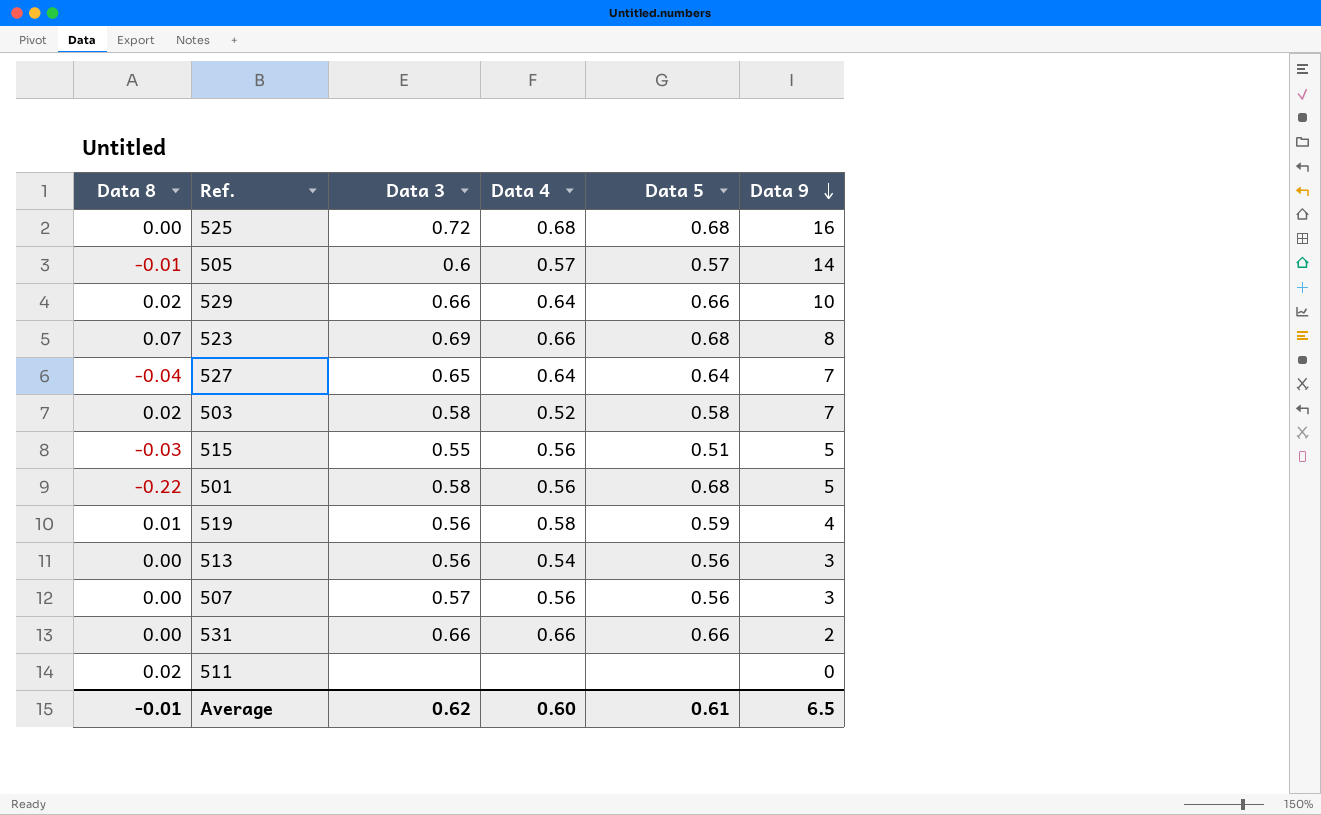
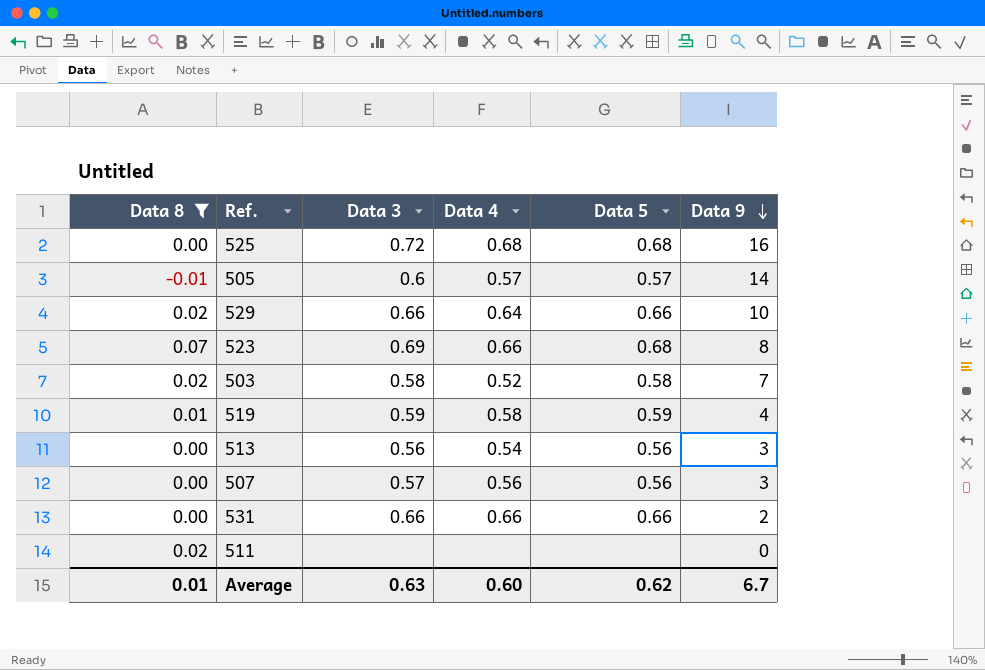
filter: none -> Data 8 >= -0.01
519 | Data 3: 0.56 -> 0.59
Average | Data 8: -0.01 -> 0.01
Average | Data 3: 0.62 -> 0.63
Average | Data 5: 0.61 -> 0.62
Average | Data 9: 6.5 -> 6.7

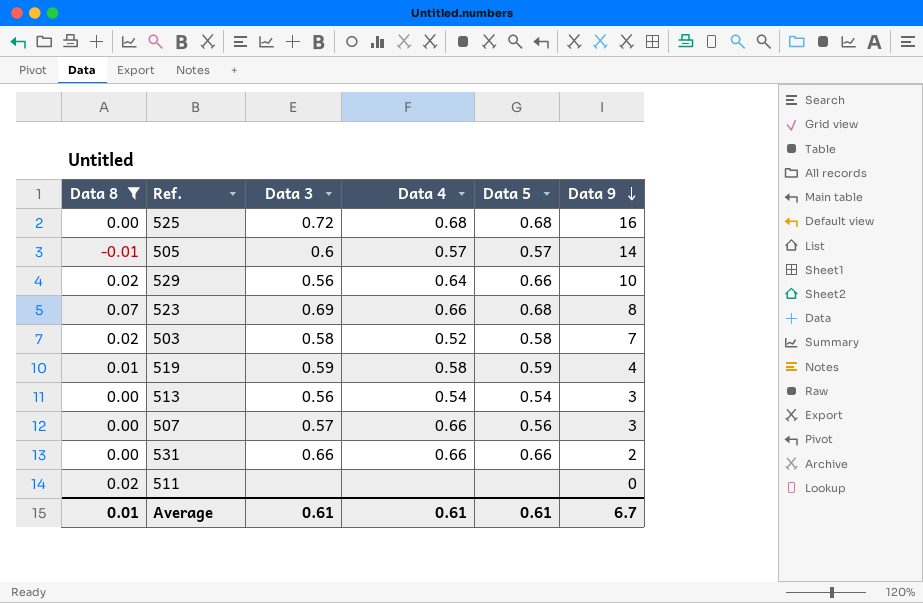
529 | Data 3: 0.66 -> 0.56
513 | Data 5: 0.56 -> 0.54
507 | Data 4: 0.56 -> 0.66
Average | Data 3: 0.63 -> 0.61
Average | Data 4: 0.60 -> 0.61
Average | Data 5: 0.62 -> 0.61

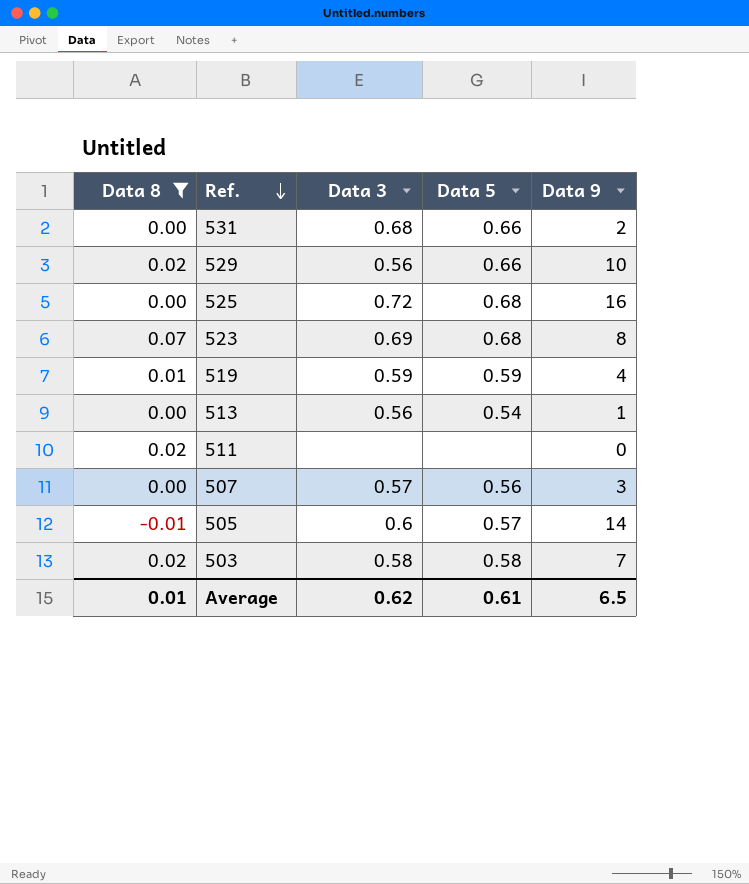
row order: Data 9 descending -> Ref. descending
column Data 4 | position: 4 -> none
531 | Data 3: 0.66 -> 0.68
513 | Data 9: 3 -> 1
Average | Data 3: 0.61 -> 0.62
Average | Data 9: 6.7 -> 6.5

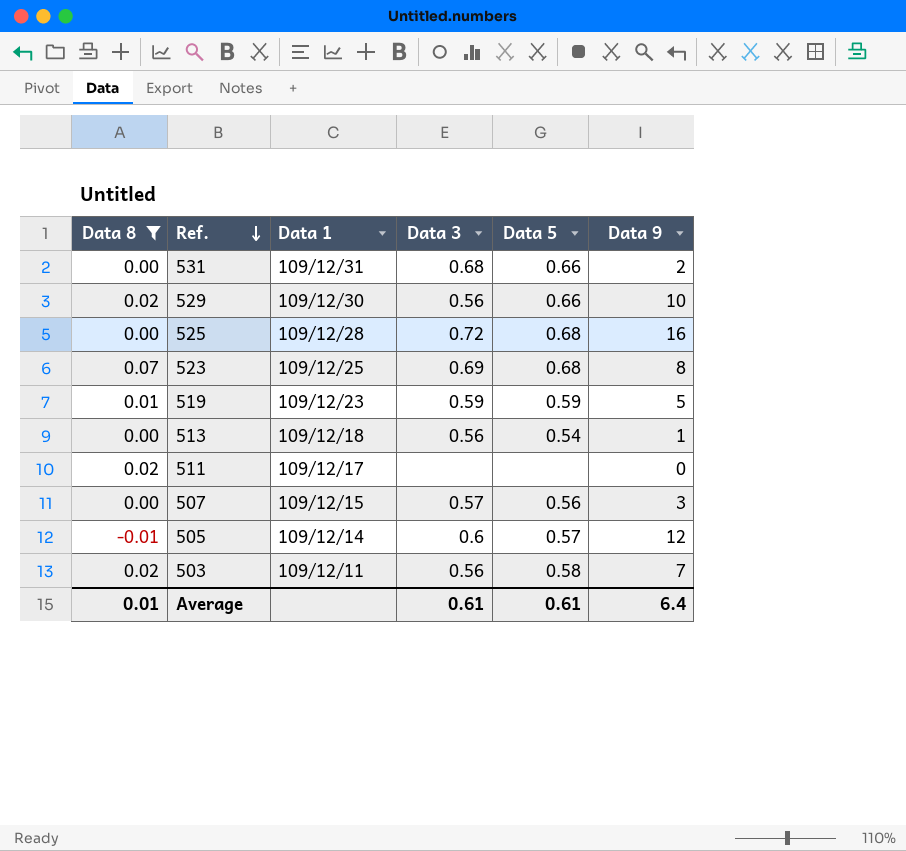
column Data 1 | position: none -> 3
519 | Data 9: 4 -> 5
505 | Data 9: 14 -> 12
503 | Data 3: 0.58 -> 0.56
Average | Data 3: 0.62 -> 0.61
Average | Data 9: 6.5 -> 6.4

